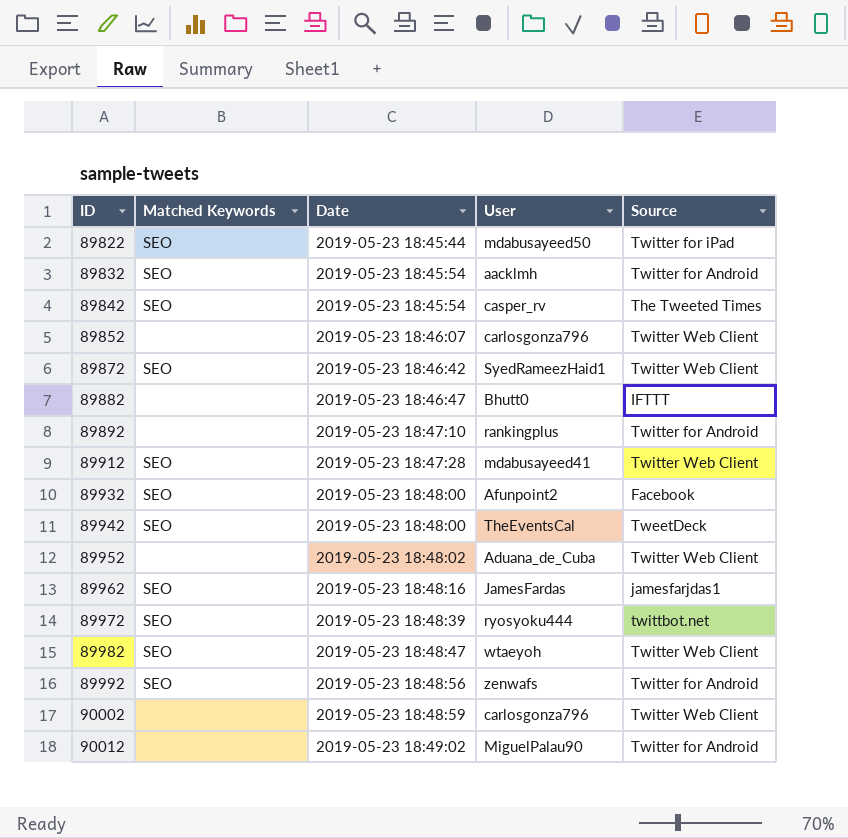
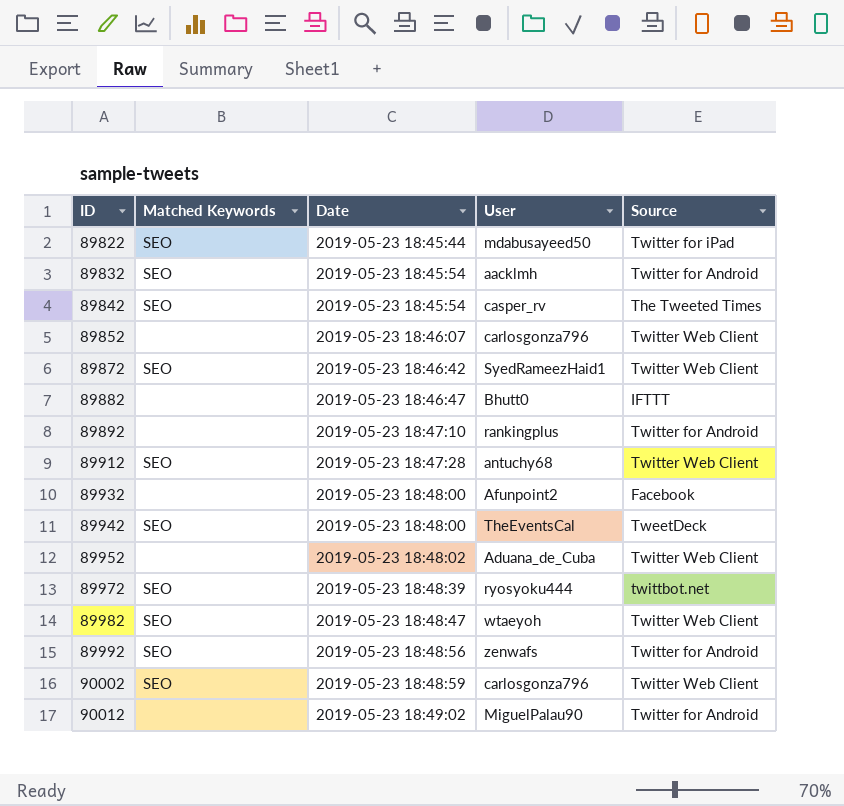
row 89962: SEO | 2019-05-23 18:48:16 | JamesFardas | jamesfarjdas1 -> none
89912 | User: mdabusayeed41 -> antuchy68
89932 | Matched Keywords: SEO -> none
90002 | Matched Keywords: none -> SEO

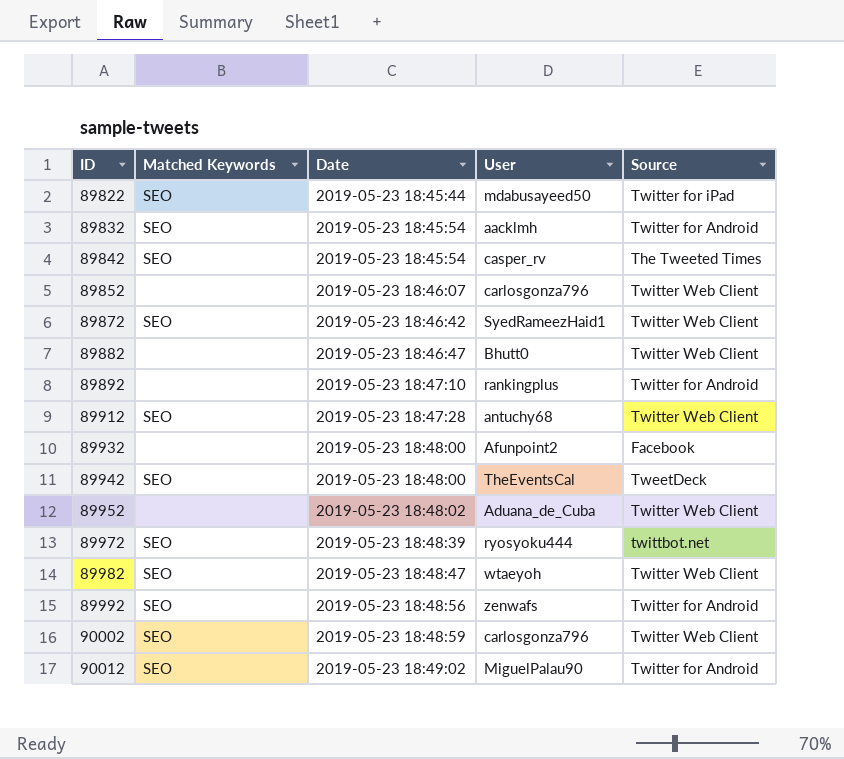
89882 | Source: IFTTT -> Twitter Web Client
90012 | Matched Keywords: none -> SEO

